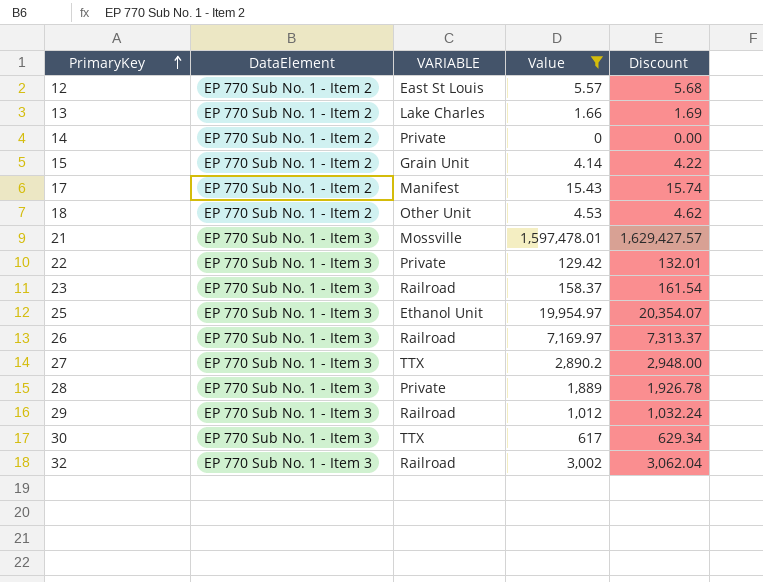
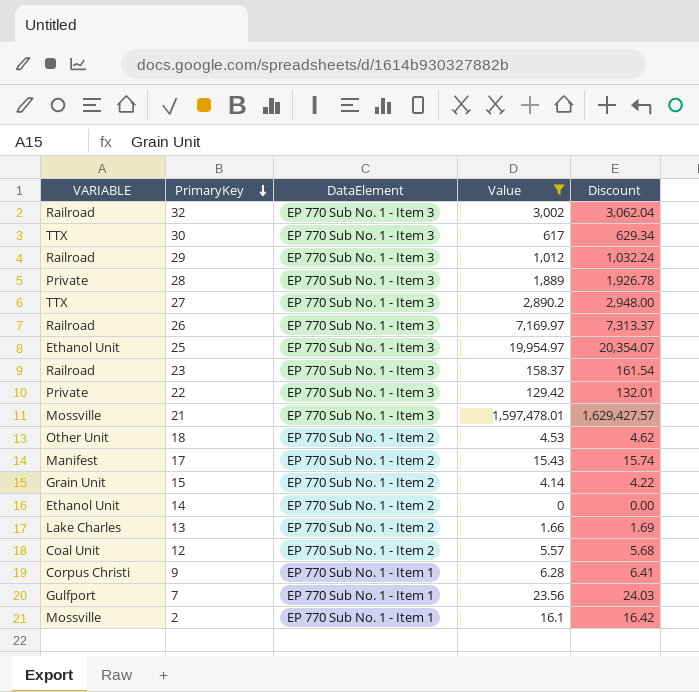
row order: PrimaryKey ascending -> PrimaryKey descending
column VARIABLE | position: 3 -> 1
14 | VARIABLE: Private -> Ethanol Unit
12 | VARIABLE: East St Louis -> Coal Unit
row 9: none -> Corpus Christi | EP 770 Sub No. 1 - Item 1 | 6.28 | 6.41
row 7: none -> Gulfport | EP 770 Sub No. 1 - Item 1 | 23.56 | 24.03
row 2: none -> Mossville | EP 770 Sub No. 1 - Item 1 | 16.1 | 16.42

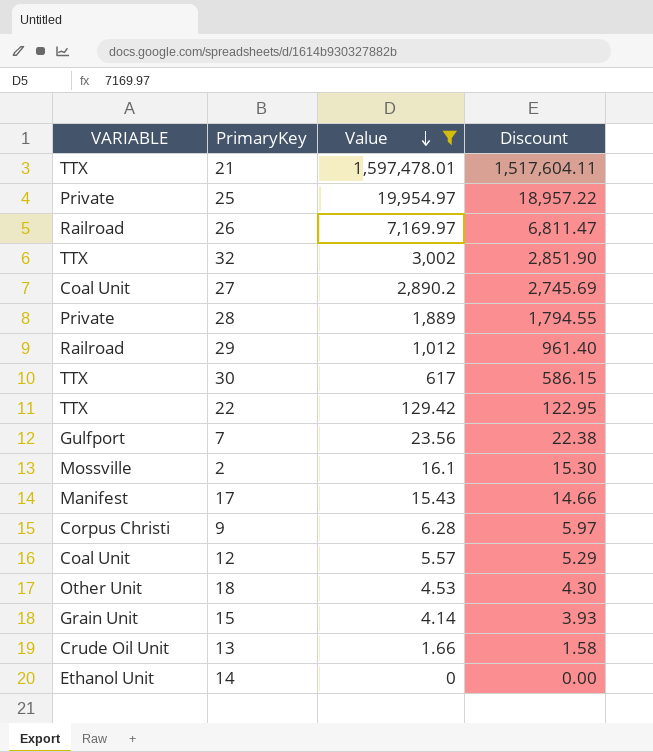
row order: PrimaryKey descending -> Value descending
column DataElement | position: 3 -> none
column Discount | formula: [Value] * 1.02 -> [Value] * 0.95
row 23: Railroad | EP 770 Sub No. 1 - Item 3 | 158.37 | 161.54 -> none
21 | VARIABLE: Mossville -> TTX
25 | VARIABLE: Ethanol Unit -> Private
32 | VARIABLE: Railroad -> TTX
27 | VARIABLE: TTX -> Coal Unit
22 | VARIABLE: Private -> TTX
13 | VARIABLE: Lake Charles -> Crude Oil Unit

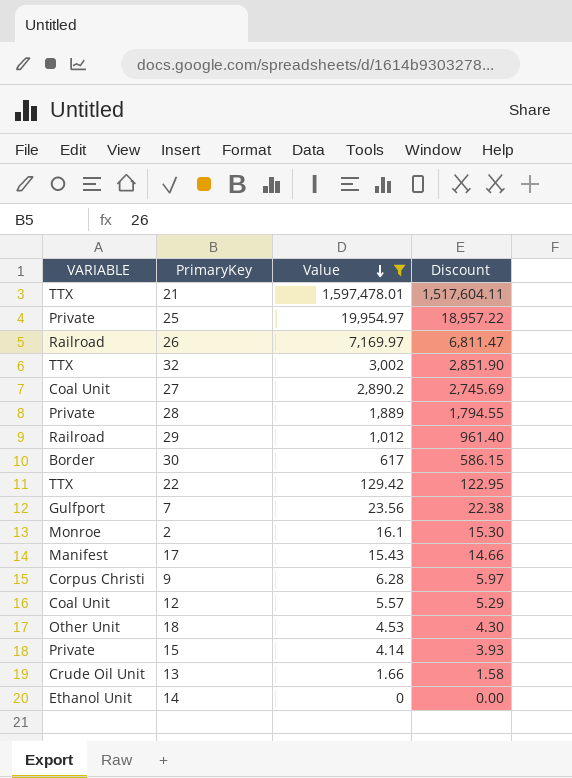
30 | VARIABLE: TTX -> Border
2 | VARIABLE: Mossville -> Monroe
15 | VARIABLE: Grain Unit -> Private

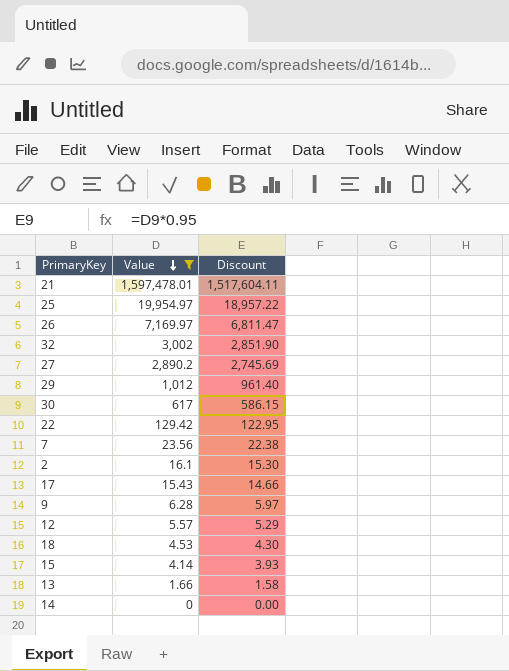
column VARIABLE | position: 1 -> none
row 28: Private | 1,889 | 1,794.55 -> none

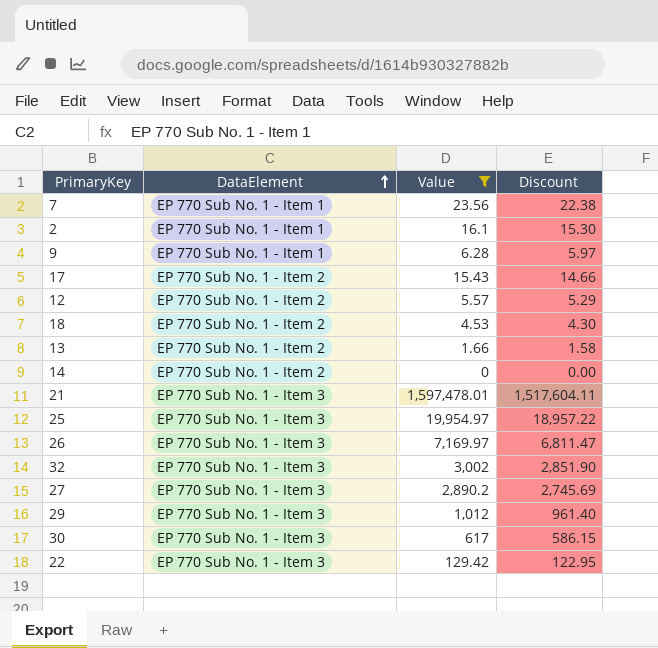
row order: Value descending -> DataElement ascending
column DataElement | position: none -> 2
row 15: 4.14 | 3.93 -> none

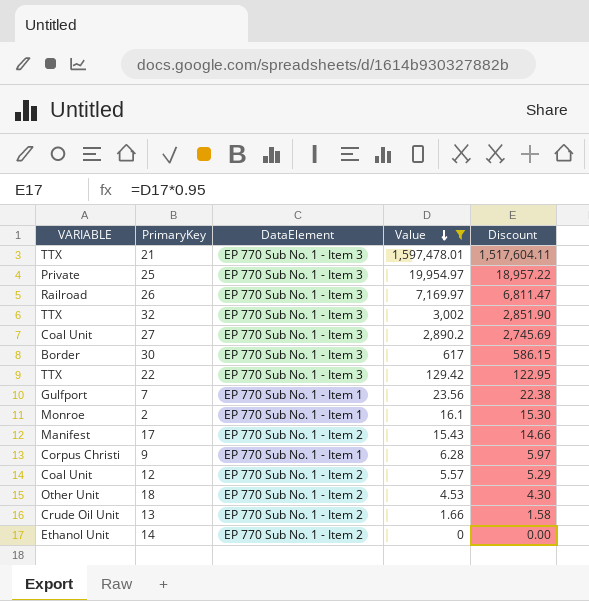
row order: DataElement ascending -> Value descending
column VARIABLE | position: none -> 1
row 29: EP 770 Sub No. 1 - Item 3 | 1,012 | 961.40 -> none

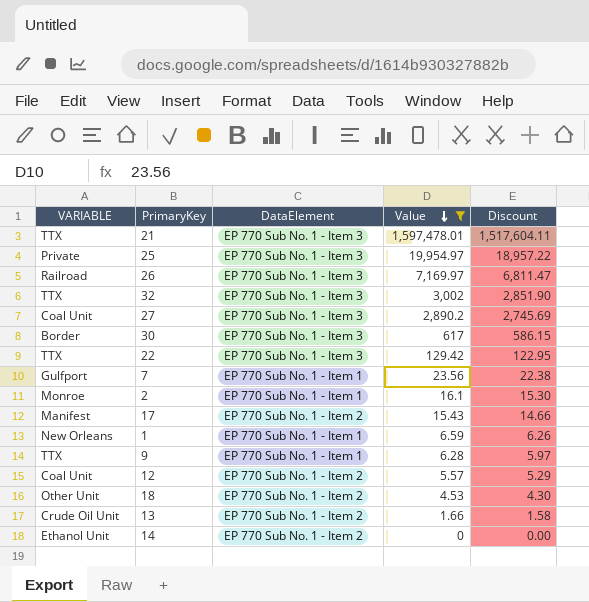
row 1: none -> New Orleans | EP 770 Sub No. 1 - Item 1 | 6.59 | 6.26
9 | VARIABLE: Corpus Christi -> TTX

